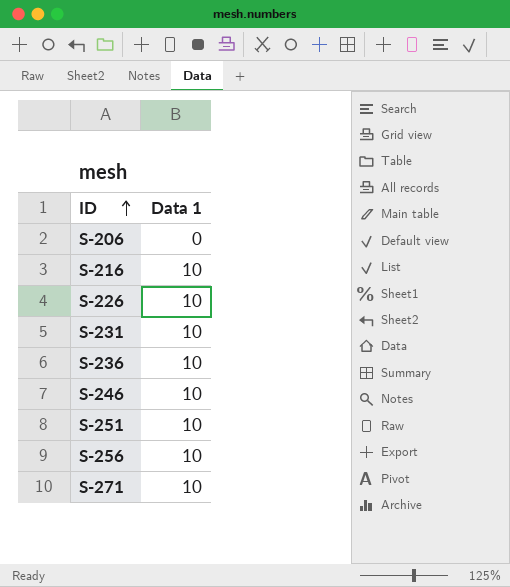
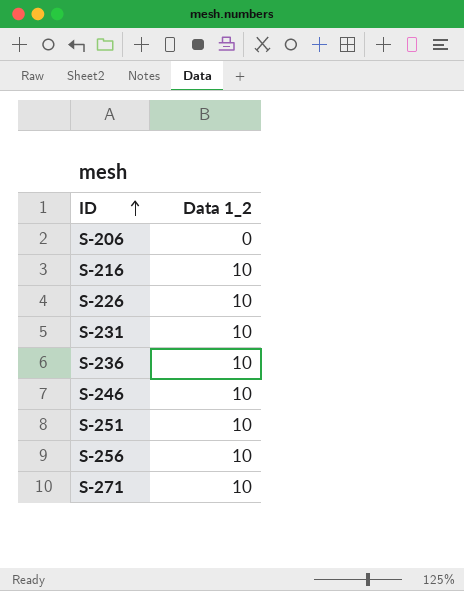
column name: Data 1 -> Data 1_2

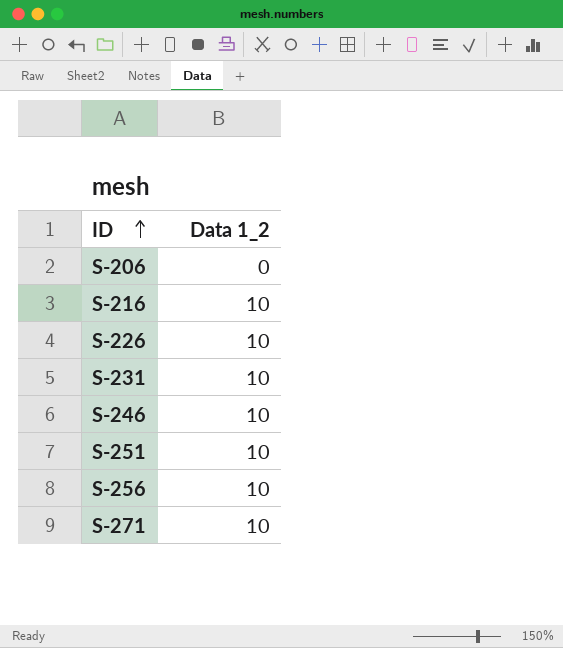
row S-236: 10 -> none

